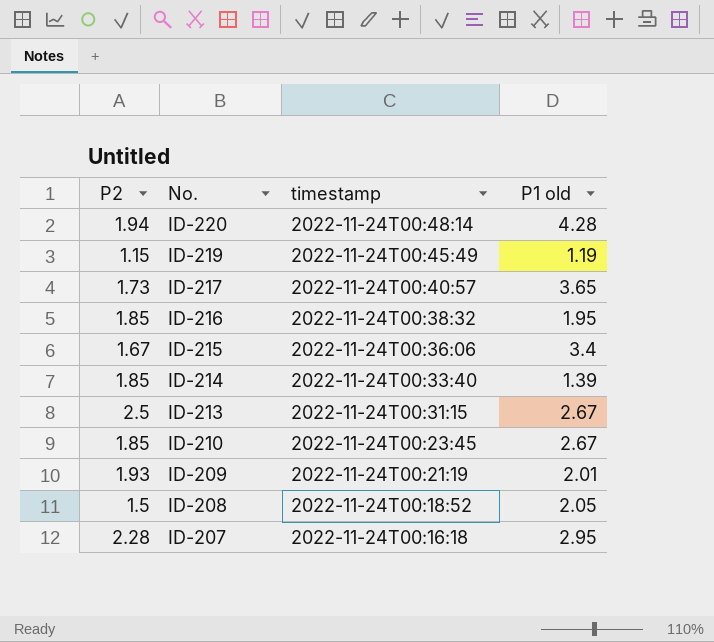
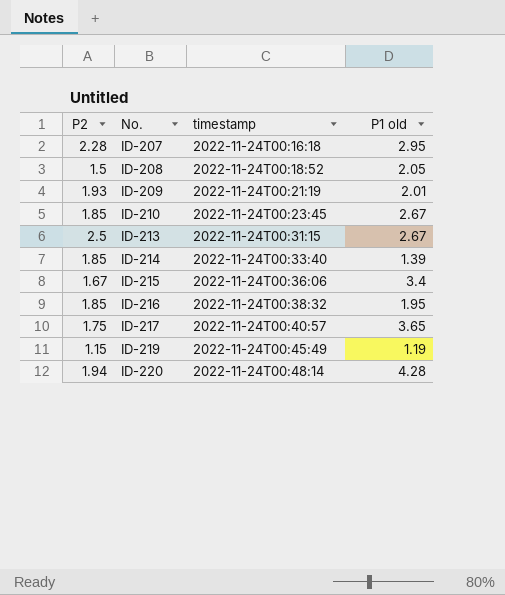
row order: No. descending -> No. ascending
ID-217 | P2: 1.73 -> 1.75

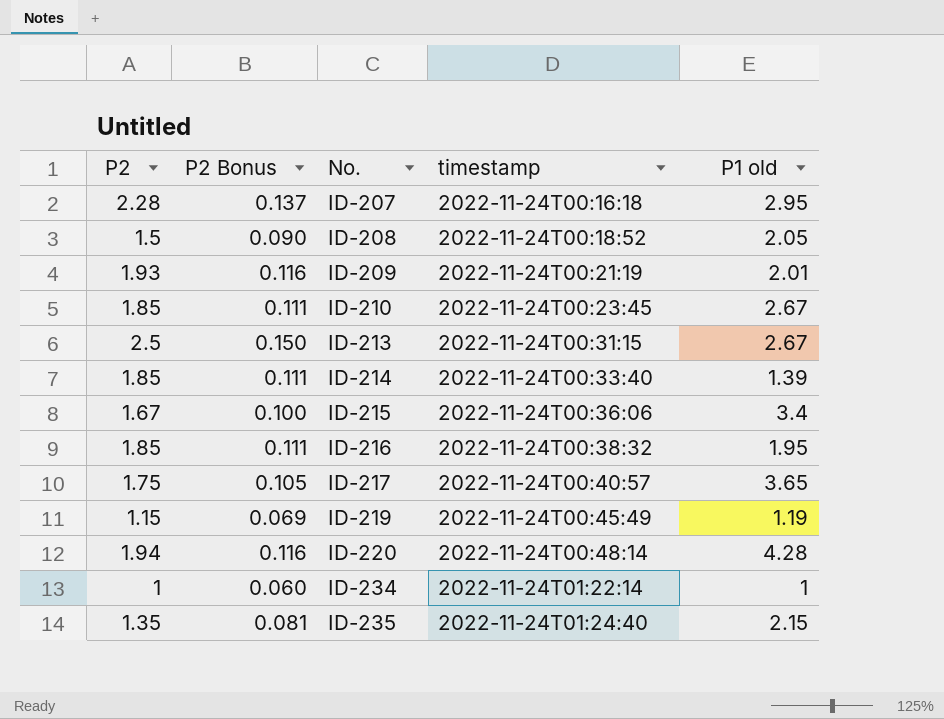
column P2 Bonus | formula: none -> [P2] * 0.06
row ID-234: none -> 1 | 0.060 | 2022-11-24T01:22:14 | 1
row ID-235: none -> 1.35 | 0.081 | 2022-11-24T01:24:40 | 2.15

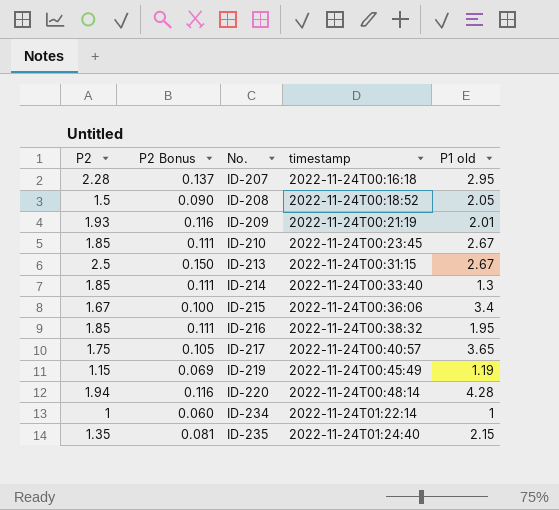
ID-214 | P1 old: 1.39 -> 1.3

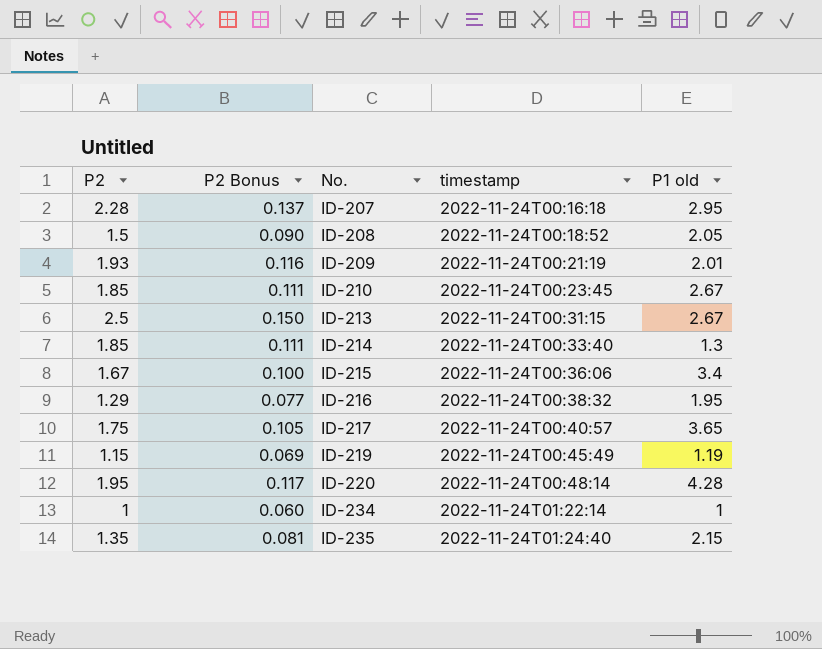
ID-216 | P2: 1.85 -> 1.29
ID-216 | P2 Bonus: 0.111 -> 0.077
ID-220 | P2: 1.94 -> 1.95
ID-220 | P2 Bonus: 0.116 -> 0.117

